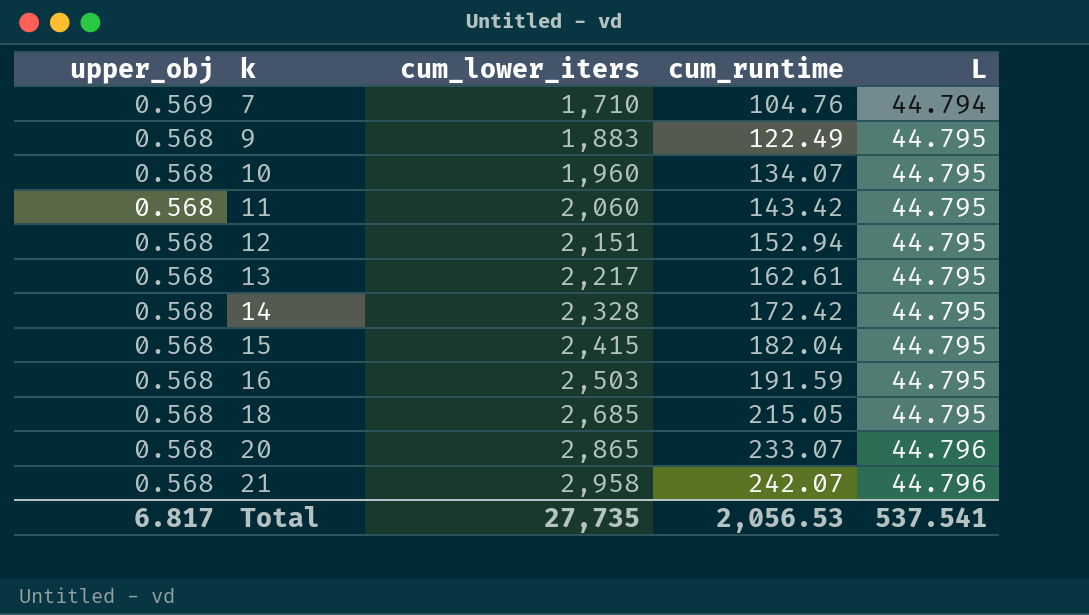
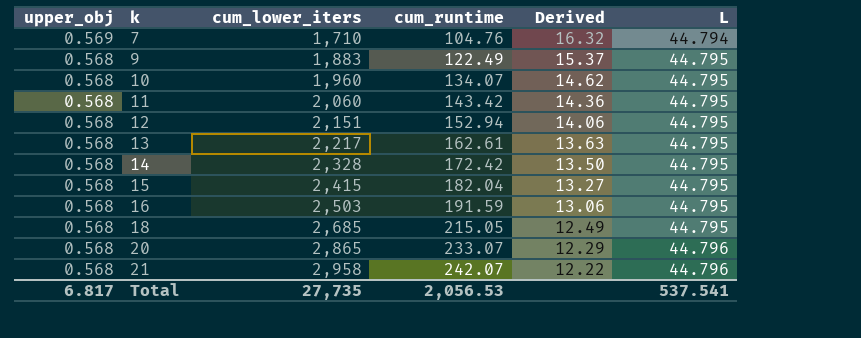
column Derived | formula: none -> [cum_lower_iters] / [cum_runtime]

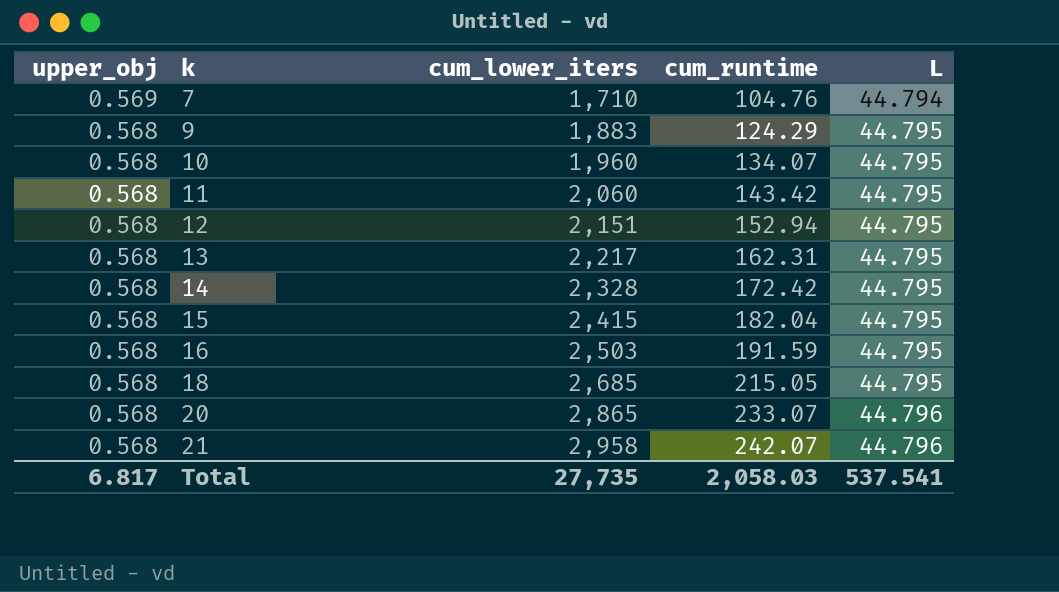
column Derived | formula: [cum_lower_iters] / [cum_runtime] -> none
9 | cum_runtime: 122.49 -> 124.29
13 | cum_runtime: 162.61 -> 162.31
Total | cum_runtime: 2,056.53 -> 2,058.03

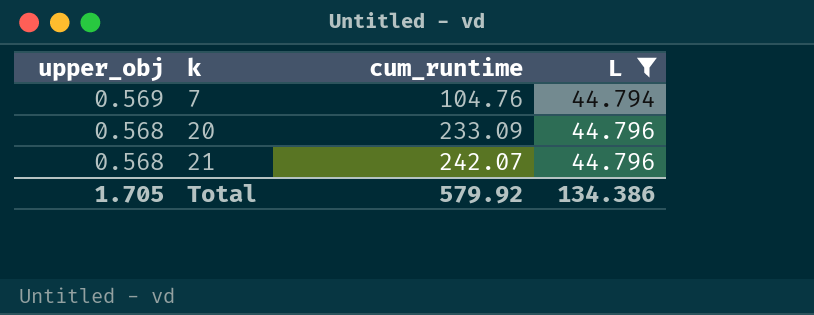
filter: none -> L != 44.795
column cum_lower_iters | position: 3 -> none
20 | cum_runtime: 233.07 -> 233.09
Total | upper_obj: 6.817 -> 1.705
Total | cum_runtime: 2,058.03 -> 579.92
Total | L: 537.541 -> 134.386

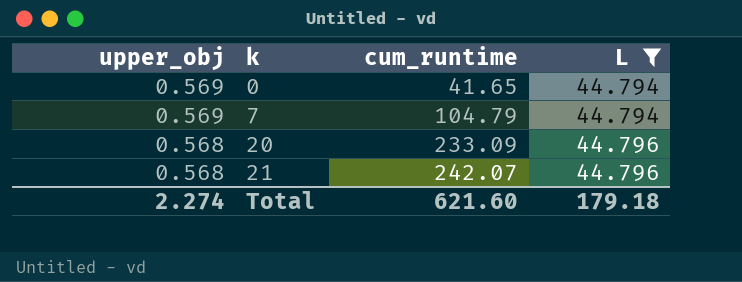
row 0: none -> 0.569 | 41.65 | 44.794
7 | cum_runtime: 104.76 -> 104.79
Total | upper_obj: 1.705 -> 2.274
Total | cum_runtime: 579.92 -> 621.60
Total | L: 134.386 -> 179.18

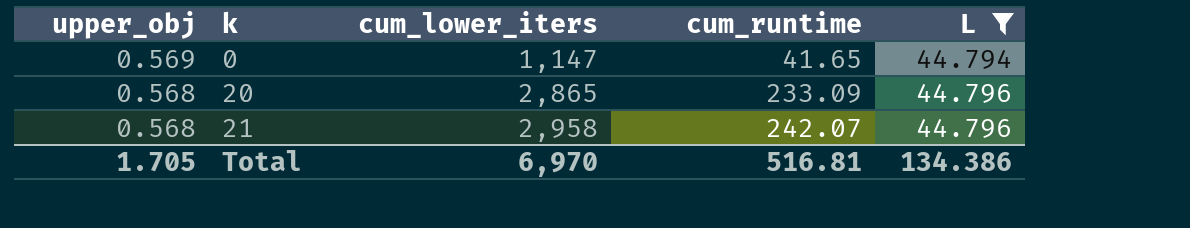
column cum_lower_iters | position: none -> 3
row 7: 0.569 | 104.79 | 44.794 -> none
Total | upper_obj: 2.274 -> 1.705
Total | cum_runtime: 621.60 -> 516.81
Total | L: 179.18 -> 134.386

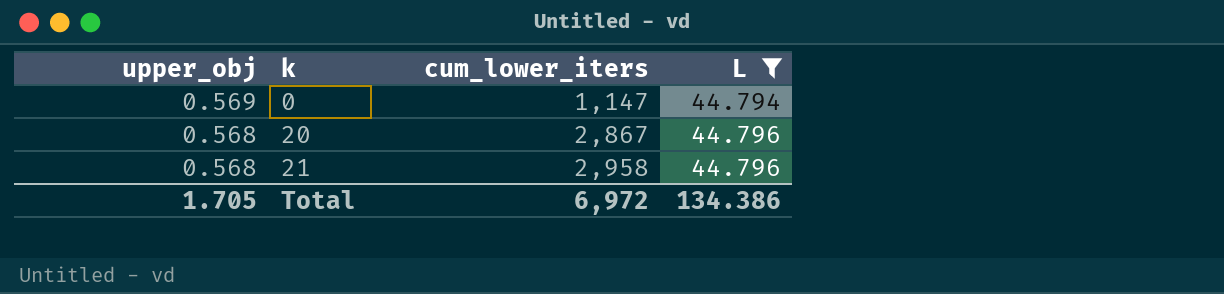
column cum_runtime | position: 4 -> none
20 | cum_lower_iters: 2,865 -> 2,867
Total | cum_lower_iters: 6,970 -> 6,972

